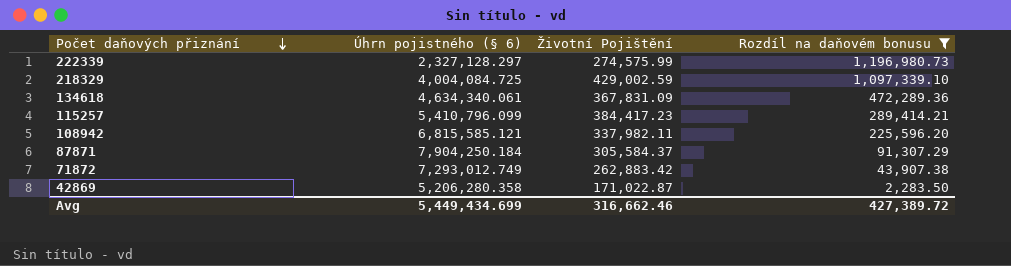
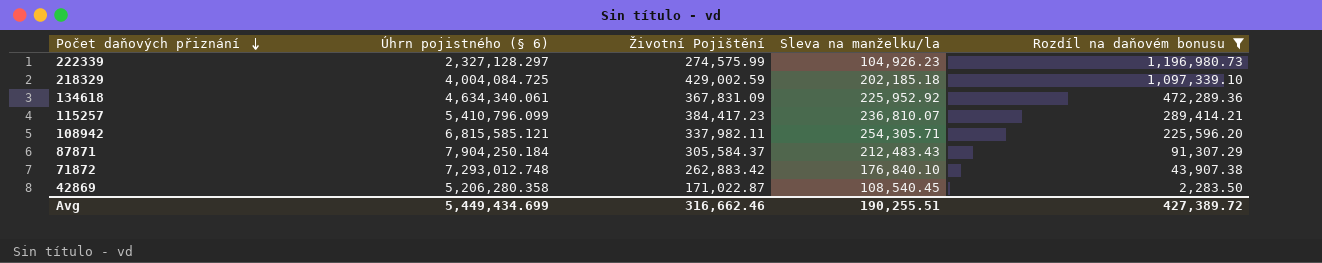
column Sleva na manželku/la | position: none -> 4
71872 | Úhrn pojistného (§ 6): 7,293,012.749 -> 7,293,012.748

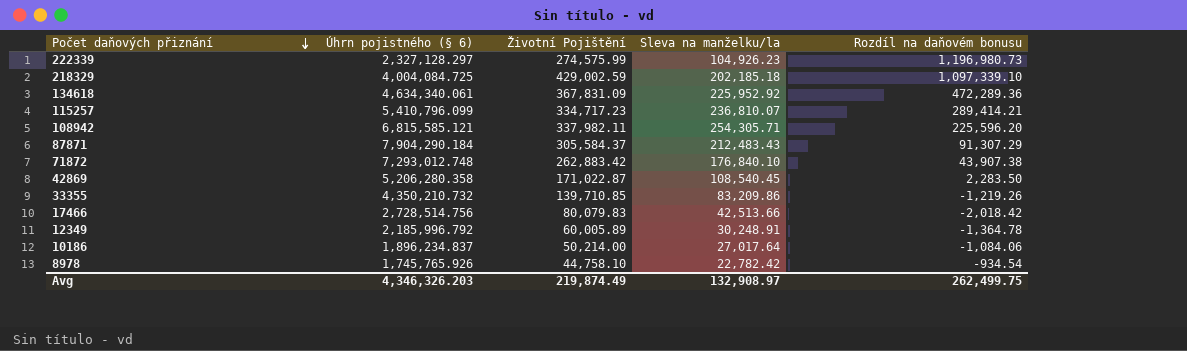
filter: Rozdíl na daňovém bonusu >= 2,283.50 -> none
115257 | Životní Pojištění: 384,417.23 -> 334,717.23
87871 | Úhrn pojistného (§ 6): 7,904,250.184 -> 7,904,290.184
Avg | Úhrn pojistného (§ 6): 5,449,434.699 -> 4,346,326.203
Avg | Životní Pojištění: 316,662.46 -> 219,874.49
Avg | Sleva na manželku/la: 190,255.51 -> 132,908.97
Avg | Rozdíl na daňovém bonusu: 427,389.72 -> 262,499.75

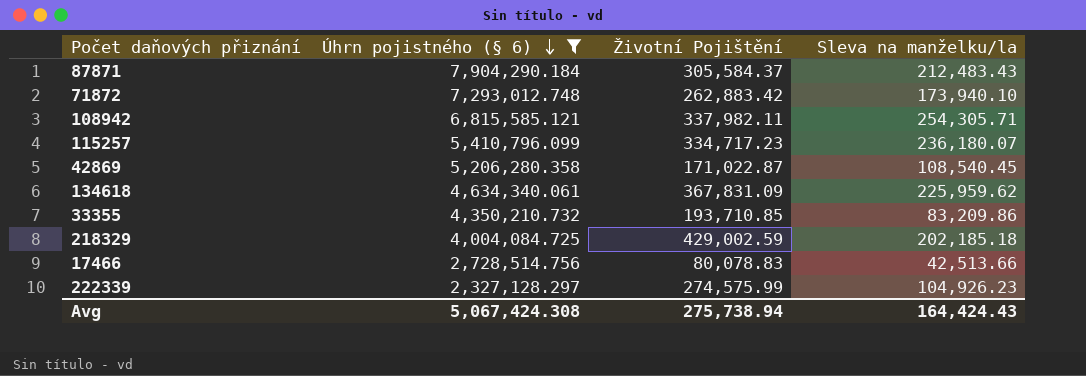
filter: none -> Úhrn pojistného (§ 6) >= 2,327,128.297
row order: Počet daňových přiznání descending -> Úhrn pojistného (§ 6) descending
column Rozdíl na daňovém bonusu | position: 5 -> none
71872 | Sleva na manželku/la: 176,840.10 -> 173,940.10
115257 | Sleva na manželku/la: 236,810.07 -> 236,180.07
134618 | Sleva na manželku/la: 225,952.92 -> 225,959.62
33355 | Životní Pojištění: 139,710.85 -> 193,710.85
17466 | Životní Pojištění: 80,079.83 -> 80,078.83
Avg | Úhrn pojistného (§ 6): 4,346,326.203 -> 5,067,424.308
Avg | Životní Pojištění: 219,874.49 -> 275,738.94
Avg | Sleva na manželku/la: 132,908.97 -> 164,424.43

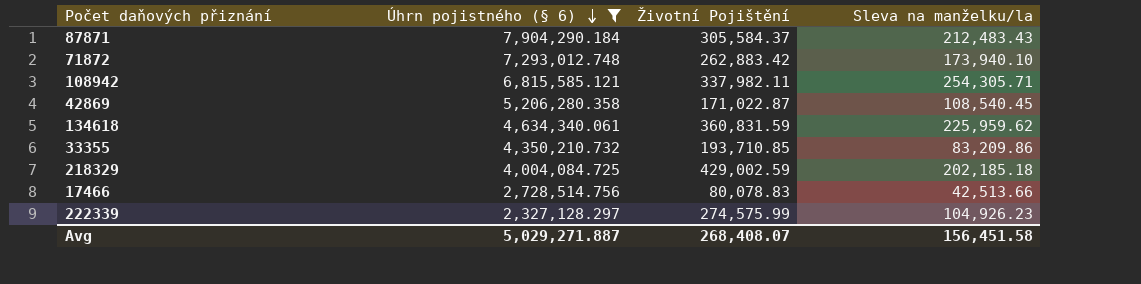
row 115257: 5,410,796.099 | 334,717.23 | 236,180.07 -> none
134618 | Životní Pojištění: 367,831.09 -> 360,831.59
Avg | Úhrn pojistného (§ 6): 5,067,424.308 -> 5,029,271.887
Avg | Životní Pojištění: 275,738.94 -> 268,408.07
Avg | Sleva na manželku/la: 164,424.43 -> 156,451.58

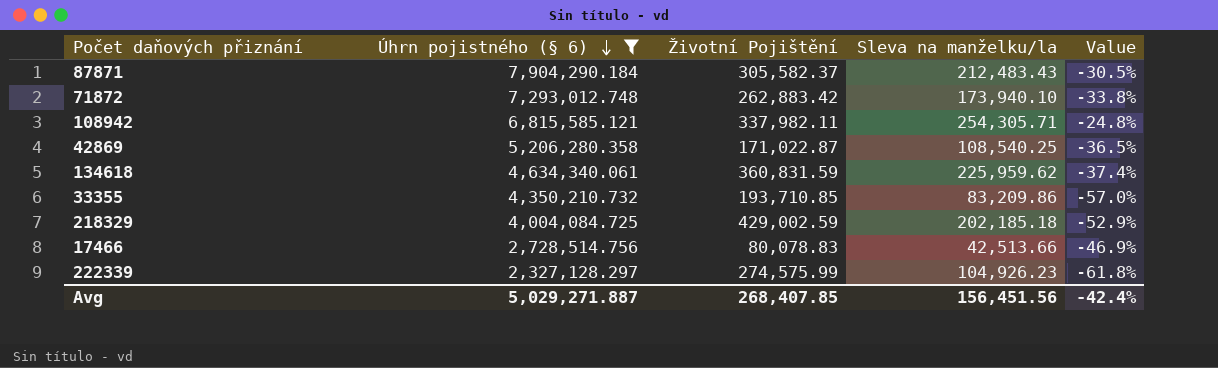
column Value | formula: none -> ([Sleva na manželku/la] - [Životní Pojištění]) / [Životní Pojištění]
87871 | Životní Pojištění: 305,584.37 -> 305,582.37
42869 | Sleva na manželku/la: 108,540.45 -> 108,540.25
Avg | Životní Pojištění: 268,408.07 -> 268,407.85
Avg | Sleva na manželku/la: 156,451.58 -> 156,451.56

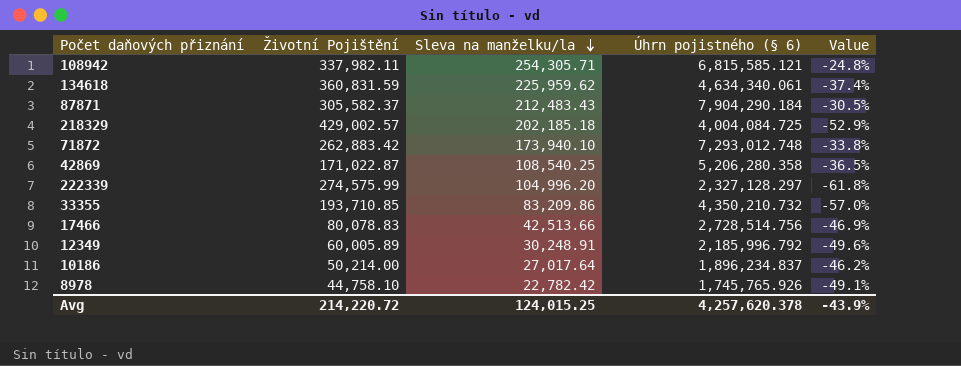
filter: Úhrn pojistného (§ 6) >= 2,327,128.297 -> none
row order: Úhrn pojistného (§ 6) descending -> Sleva na manželku/la descending
column Úhrn pojistného (§ 6) | position: 2 -> 4
218329 | Životní Pojištění: 429,002.59 -> 429,002.57
222339 | Sleva na manželku/la: 104,926.23 -> 104,996.20
Avg | Životní Pojištění: 268,407.85 -> 214,220.72
Avg | Sleva na manželku/la: 156,451.56 -> 124,015.25
Avg | Úhrn pojistného (§ 6): 5,029,271.887 -> 4,257,620.378
Avg | Value: -42.4% -> -43.9%

